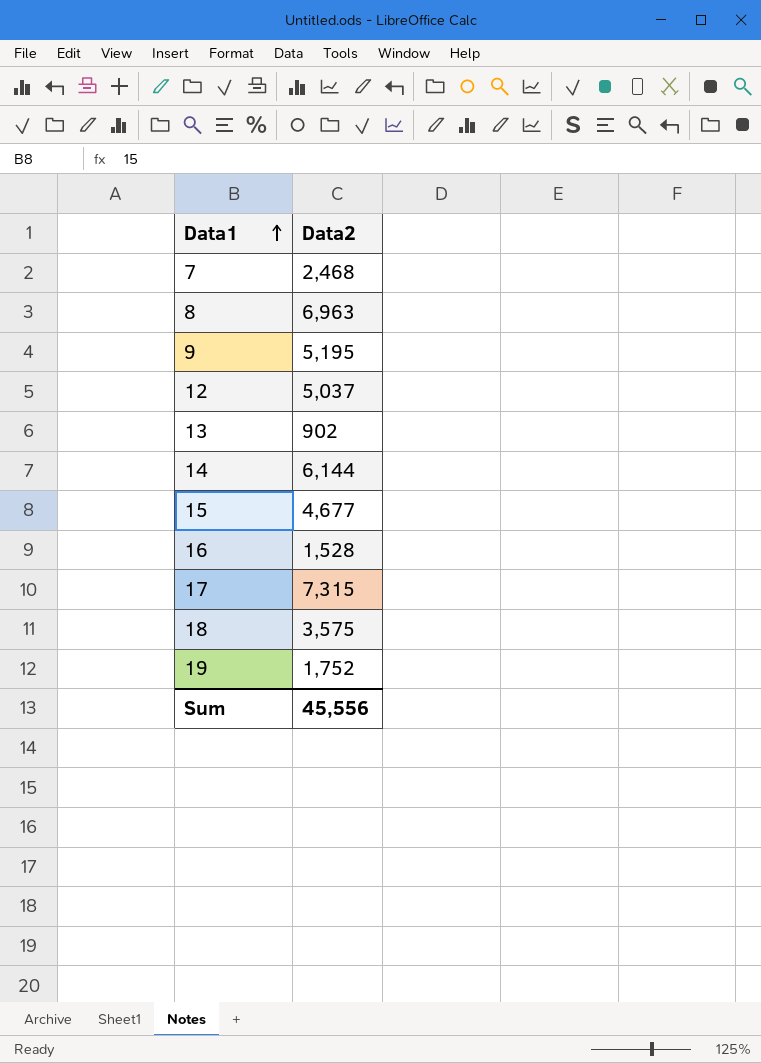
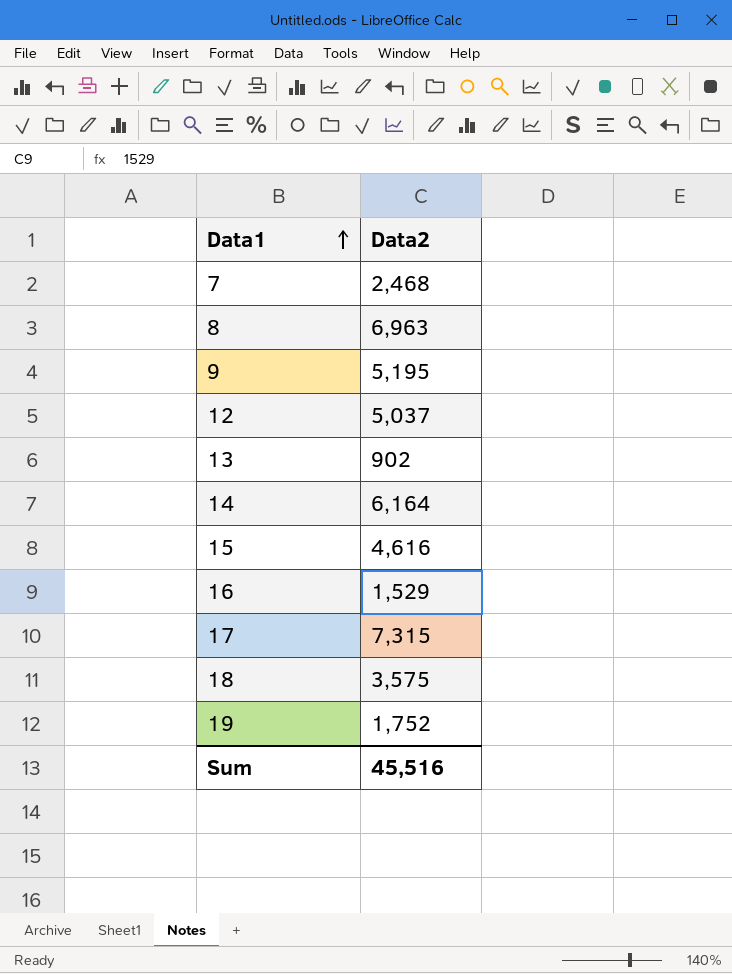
14 | Data2: 6,144 -> 6,164
15 | Data2: 4,677 -> 4,616
16 | Data2: 1,528 -> 1,529
Sum | Data2: 45,556 -> 45,516

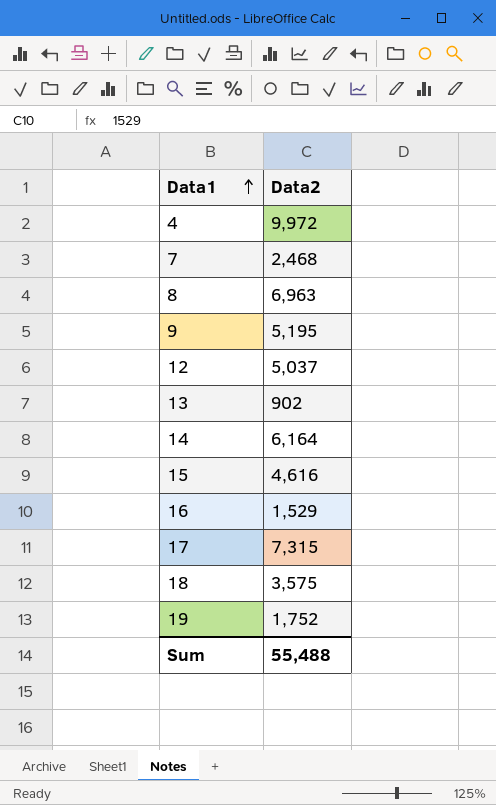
row 4: none -> 9,972
Sum | Data2: 45,516 -> 55,488

